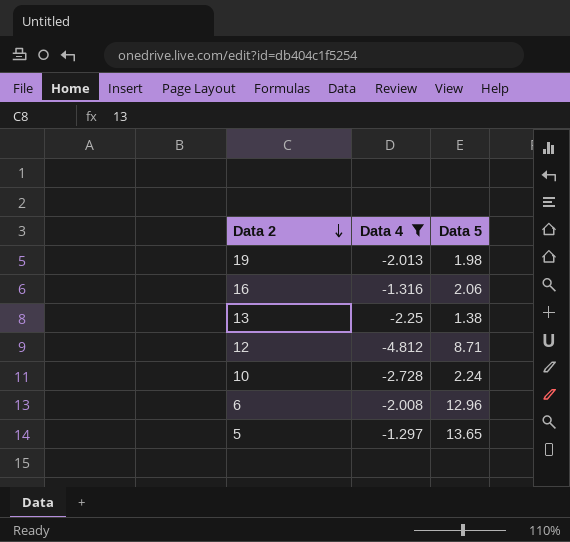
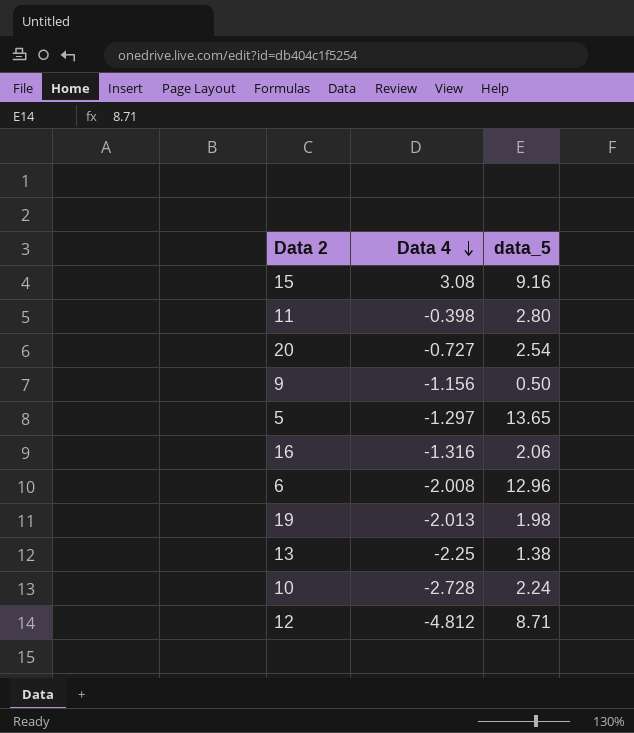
filter: Data 4 <= -1.297 -> none
row order: Data 2 descending -> Data 4 descending
column name: Data 5 -> data_5

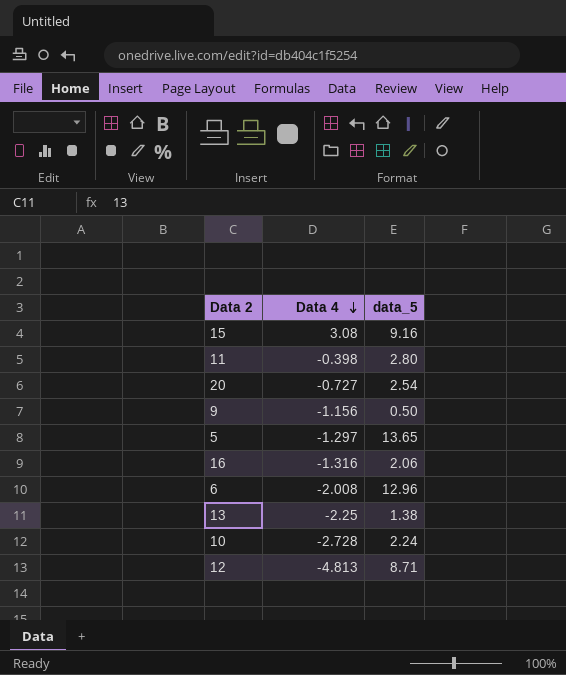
row 19: -2.013 | 1.98 -> none
12 | Data 4: -4.812 -> -4.813

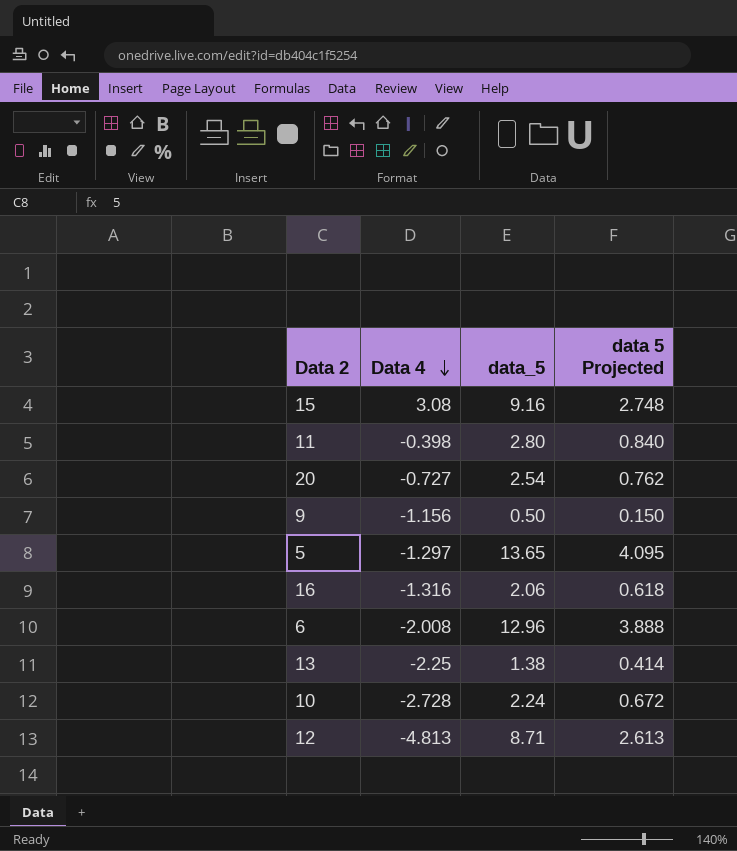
column data 5 Projected | formula: none -> [data_5] * 0.3

